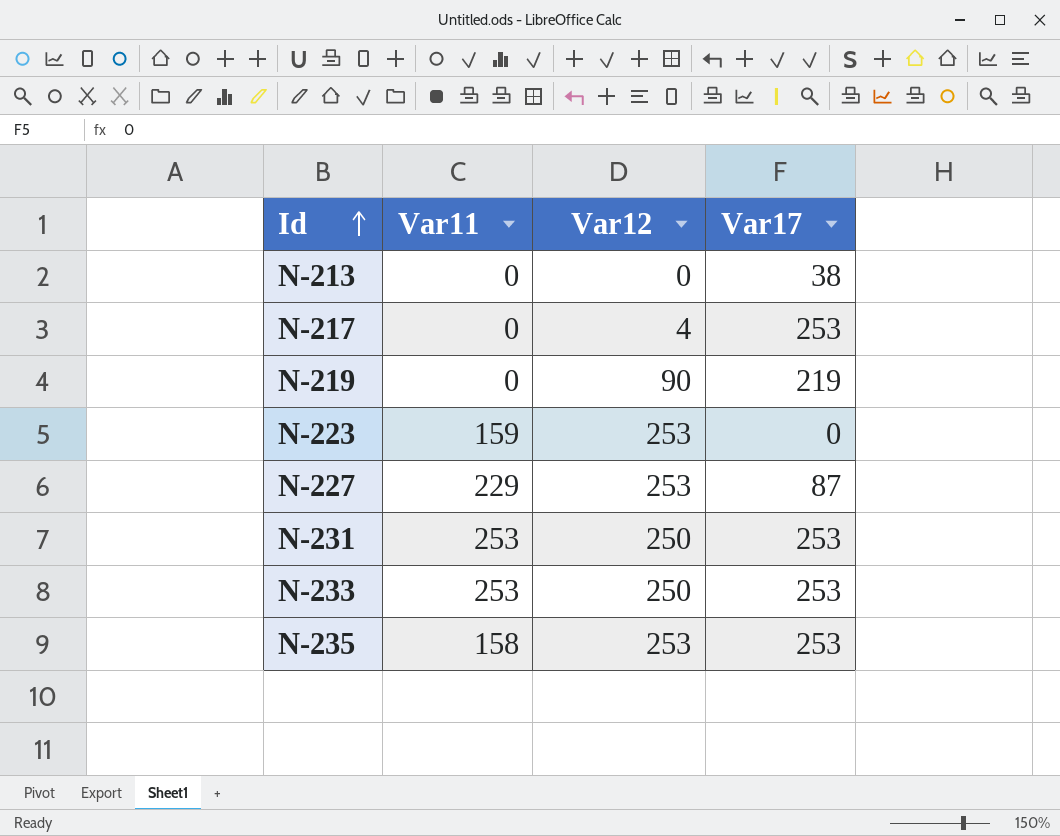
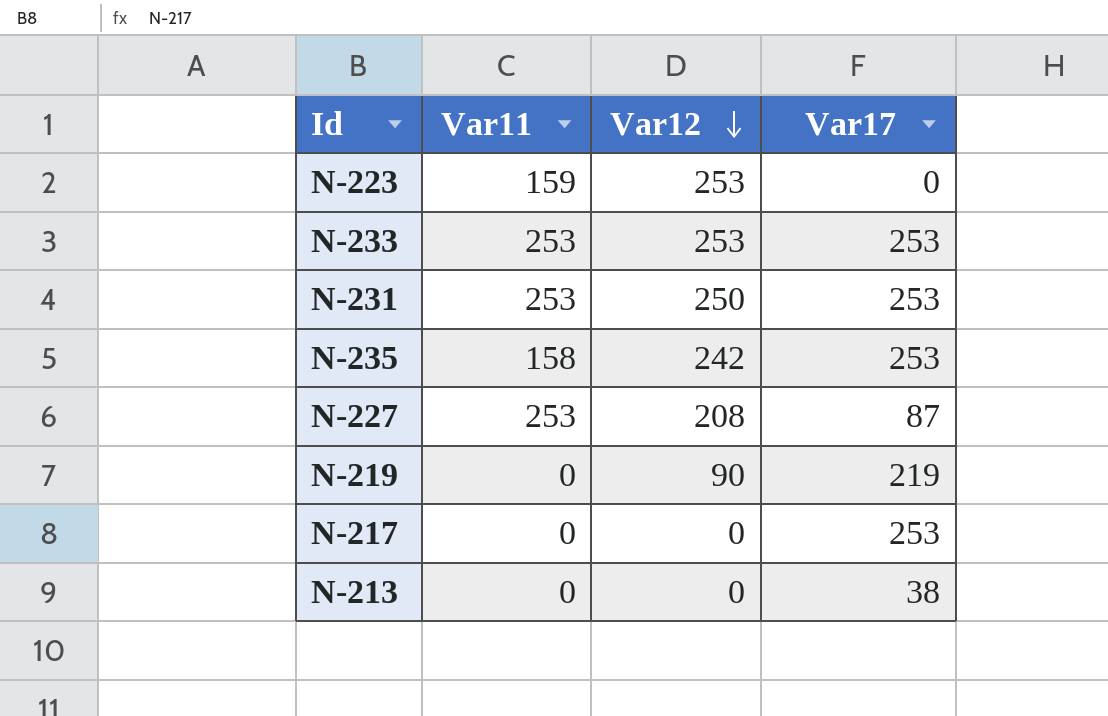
row order: Id ascending -> Var12 descending
N-233 | Var12: 250 -> 253
N-235 | Var12: 253 -> 242
N-227 | Var11: 229 -> 253
N-227 | Var12: 253 -> 208
N-217 | Var12: 4 -> 0

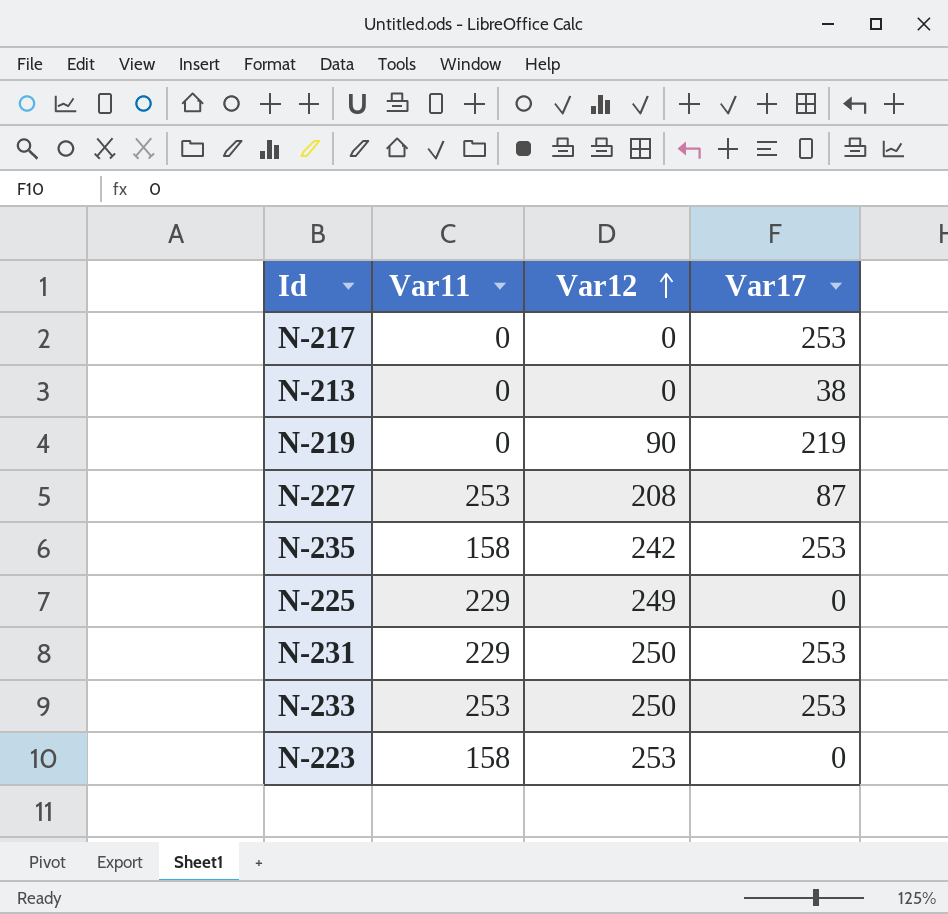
row order: Var12 descending -> Var12 ascending
row N-225: none -> 229 | 249 | 0
N-231 | Var11: 253 -> 229
N-233 | Var12: 253 -> 250
N-223 | Var11: 159 -> 158

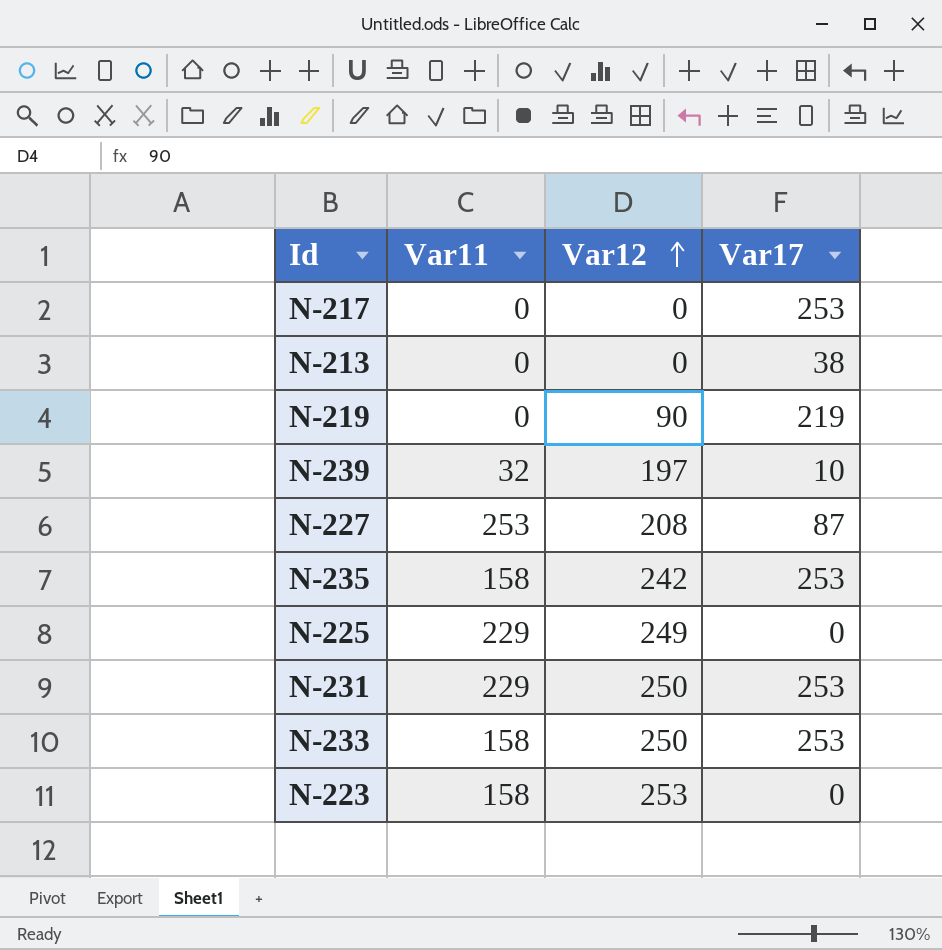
row N-239: none -> 32 | 197 | 10
N-233 | Var11: 253 -> 158

